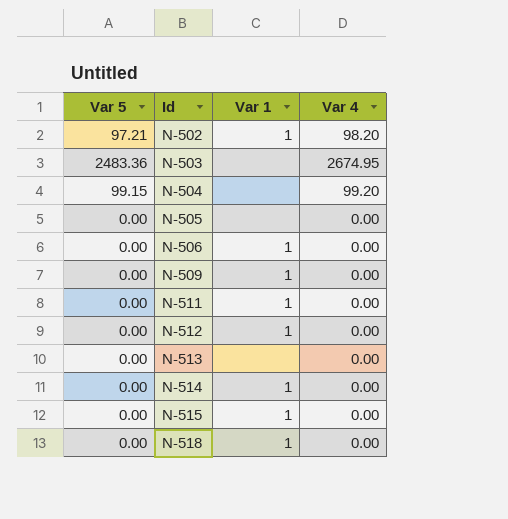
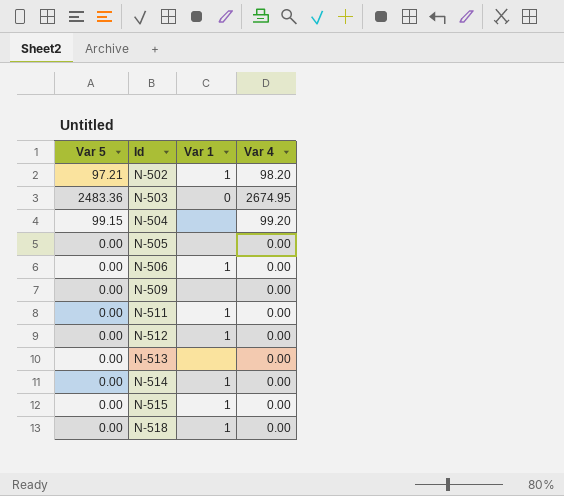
N-503 | Var 1: none -> 0
N-509 | Var 1: 1 -> none

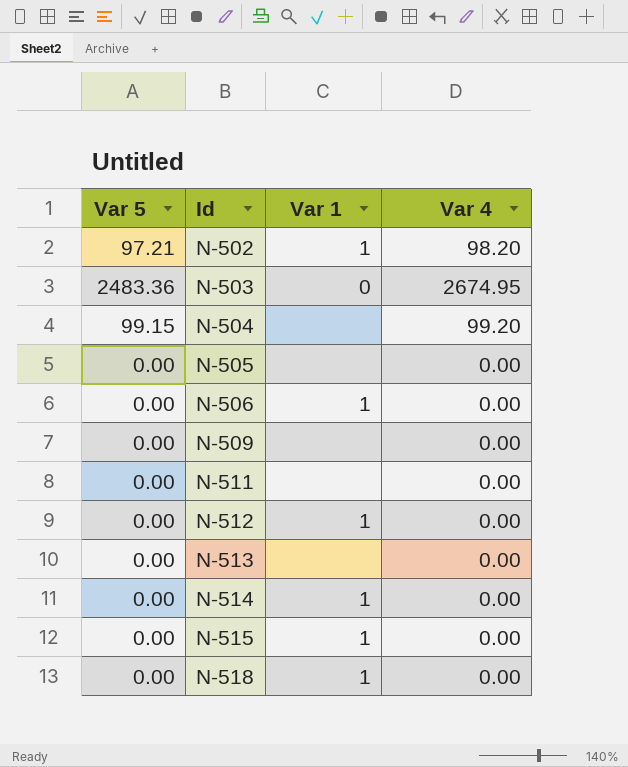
N-511 | Var 1: 1 -> none

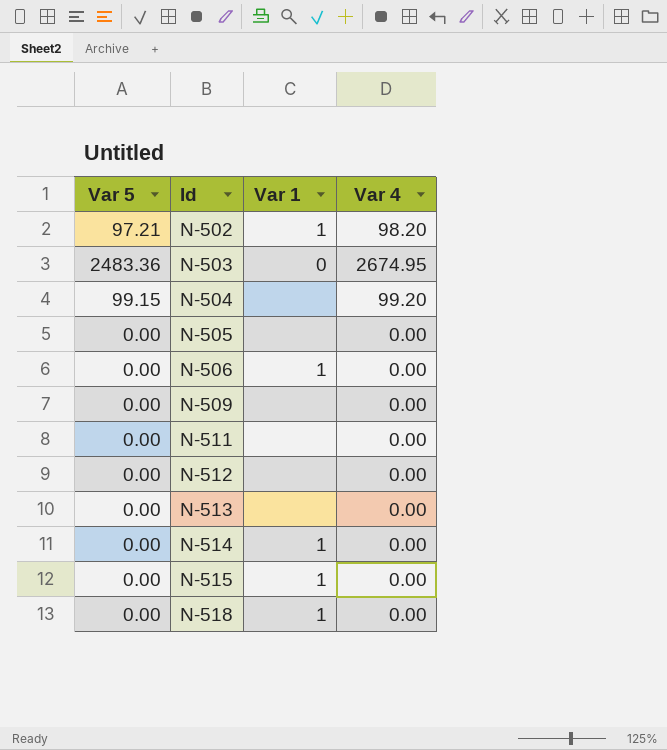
N-512 | Var 1: 1 -> none

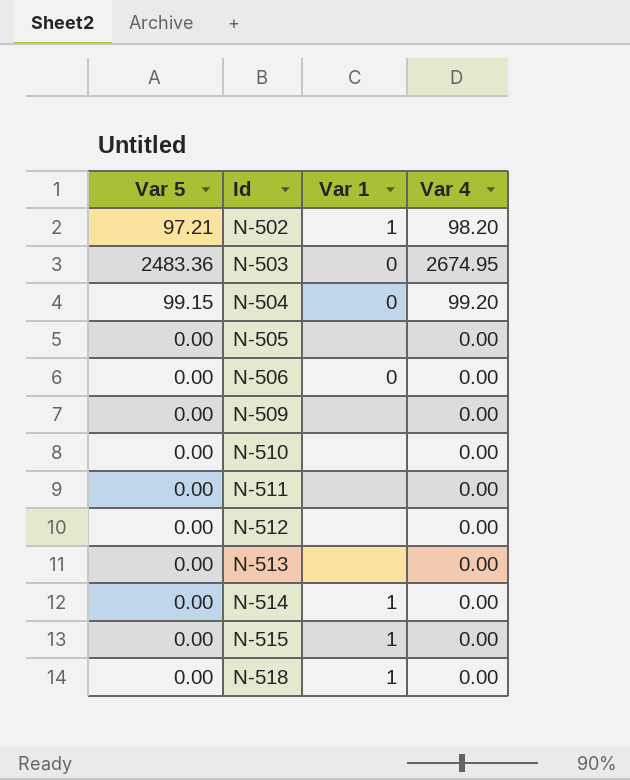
N-504 | Var 1: none -> 0
N-506 | Var 1: 1 -> 0
row N-510: none -> 0.00 | none | 0.00

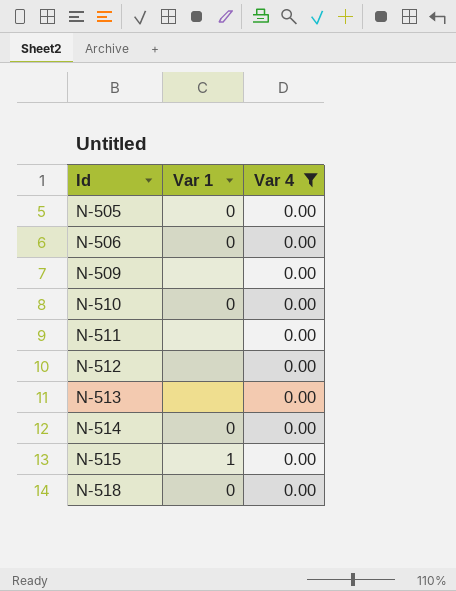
filter: none -> Var 4 = 0.00
column Var 5 | position: 1 -> none
N-505 | Var 1: none -> 0
N-510 | Var 1: none -> 0
N-514 | Var 1: 1 -> 0
N-518 | Var 1: 1 -> 0

